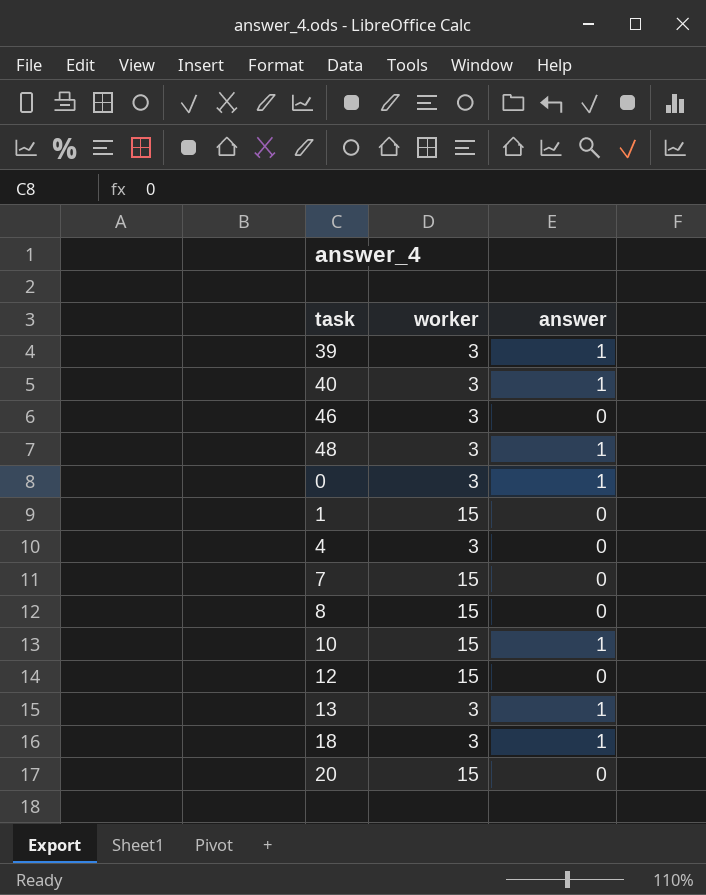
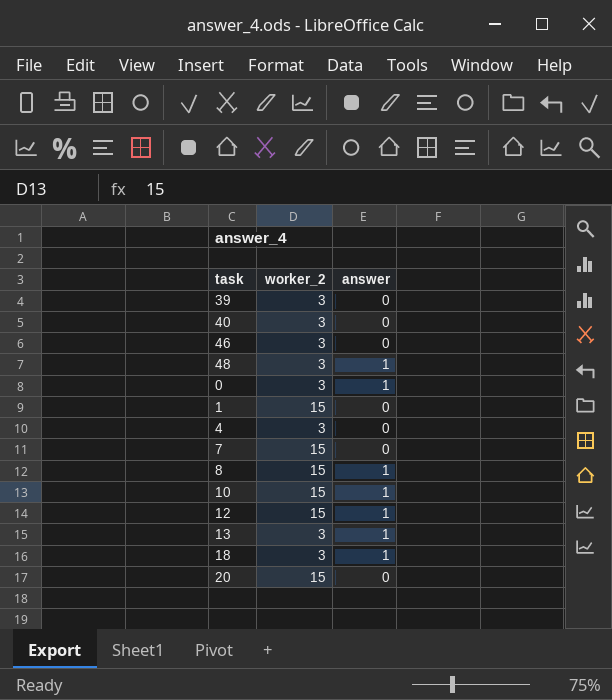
column name: worker -> worker_2
39 | answer: 1 -> 0
40 | answer: 1 -> 0
8 | answer: 0 -> 1
12 | answer: 0 -> 1

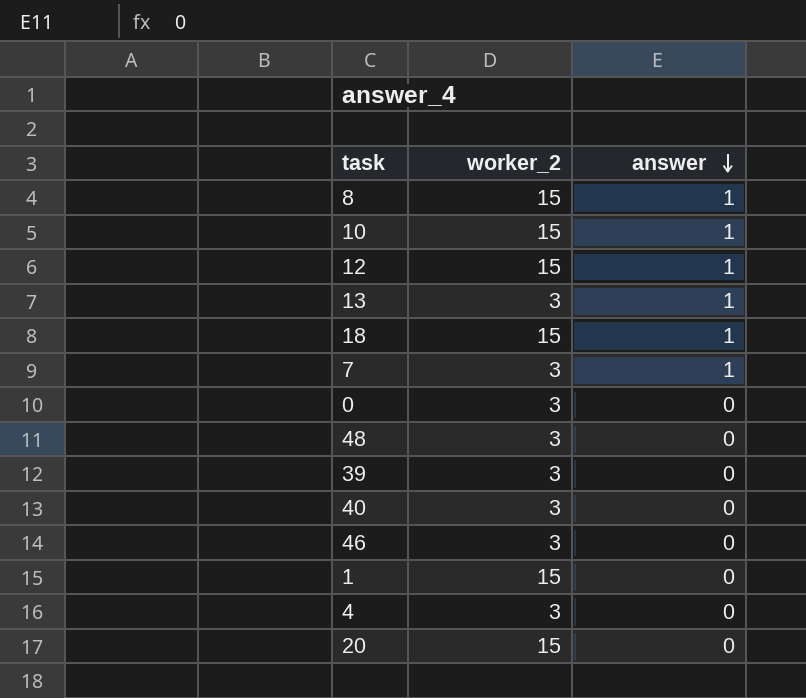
row order: none -> answer descending
18 | worker_2: 3 -> 15
7 | worker_2: 15 -> 3
7 | answer: 0 -> 1
0 | answer: 1 -> 0
48 | answer: 1 -> 0

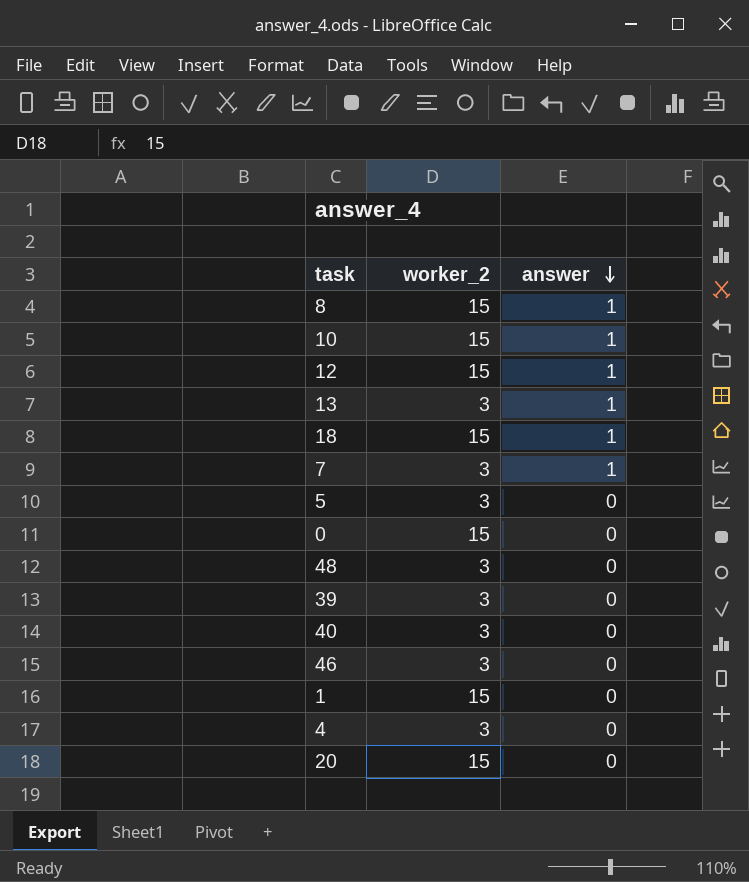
row 5: none -> 3 | 0
0 | worker_2: 3 -> 15

